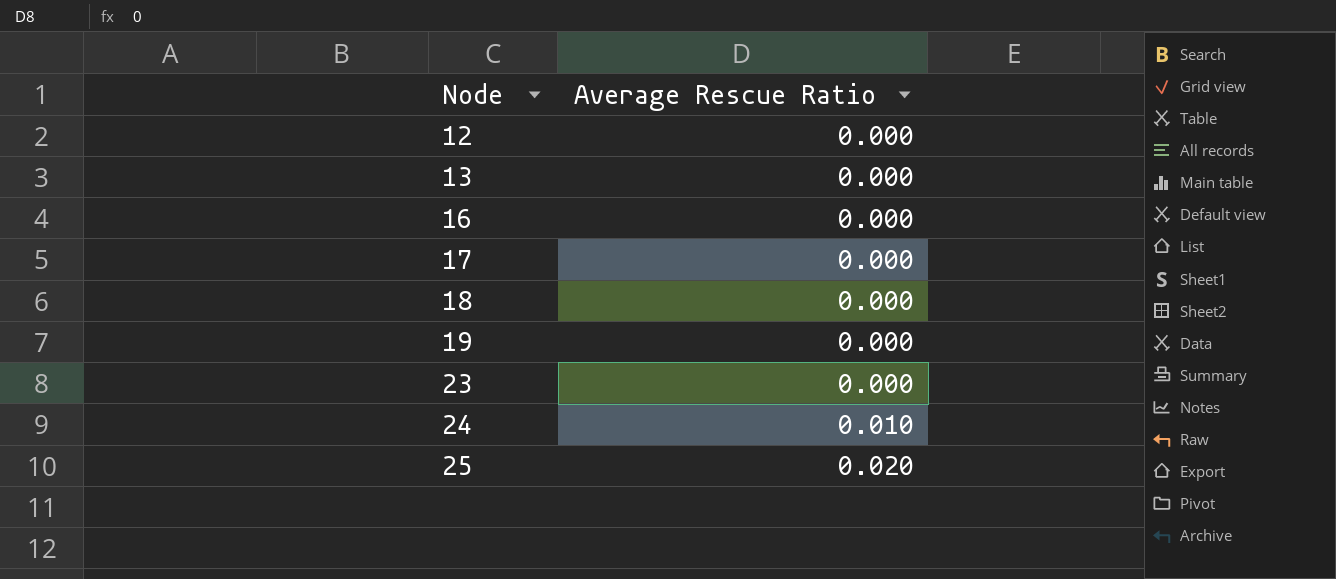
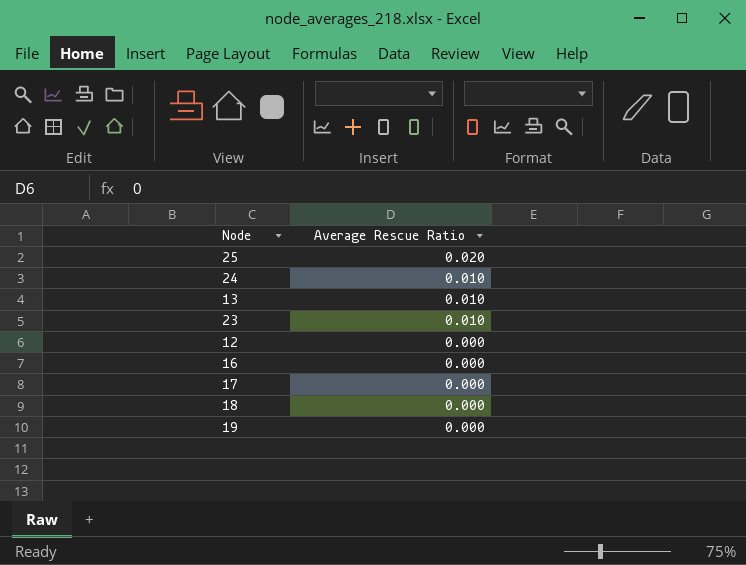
row order: Node ascending -> Average Rescue Ratio descending
13 | Average Rescue Ratio: 0.000 -> 0.010
23 | Average Rescue Ratio: 0.000 -> 0.010

